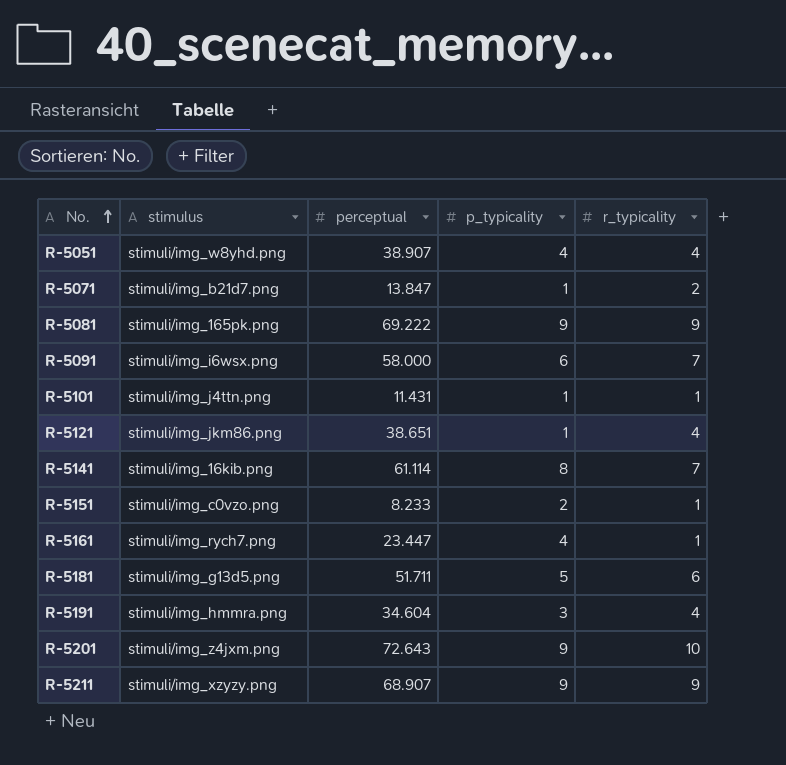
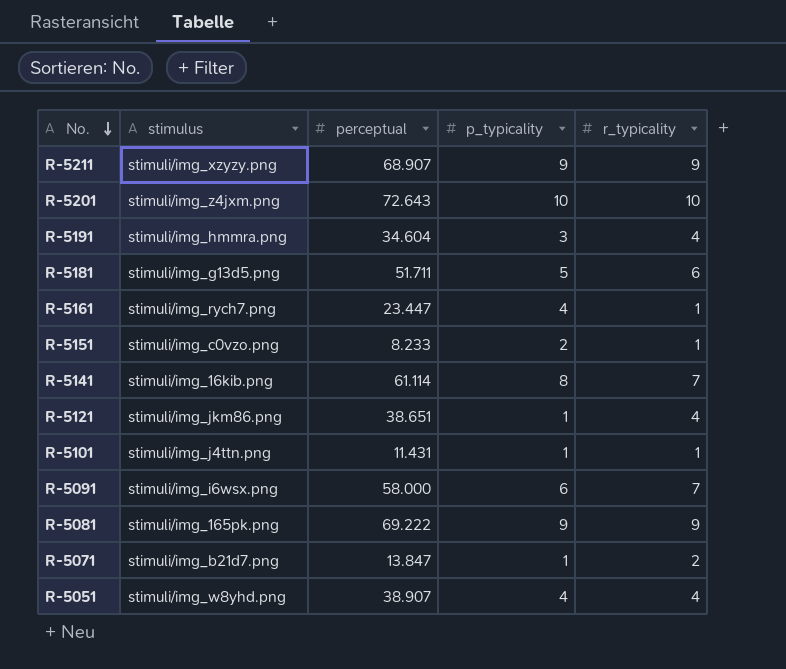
row order: No. ascending -> No. descending
R-5201 | p_typicality: 9 -> 10

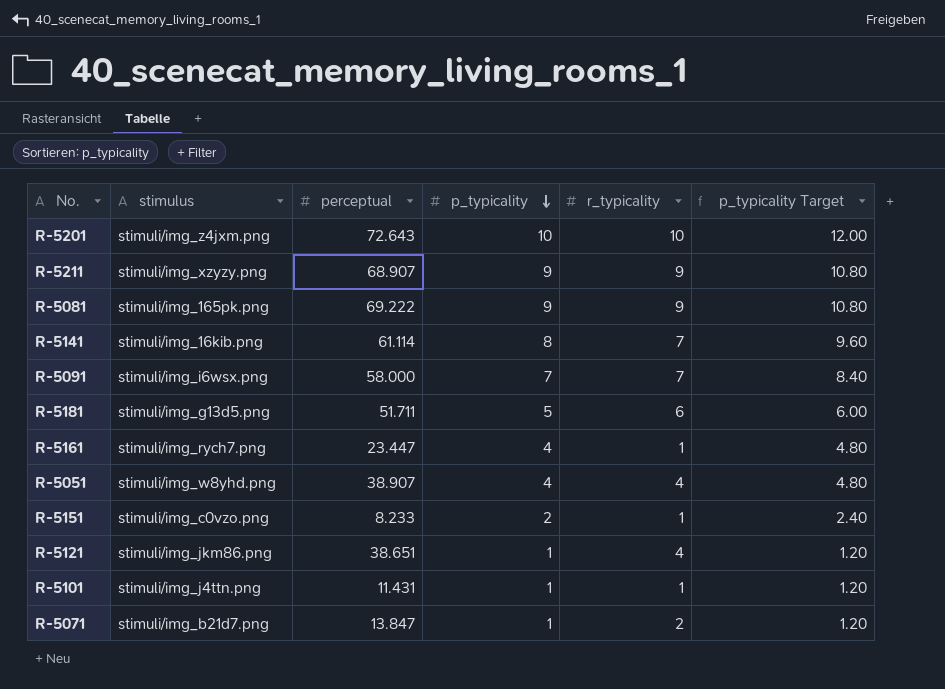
row order: No. descending -> p_typicality descending
column p_typicality Target | formula: none -> [p_typicality] * 1.2
row R-5191: stimuli/img_hmmra.png | 34.604 | 3 | 4 -> none
R-5091 | p_typicality: 6 -> 7

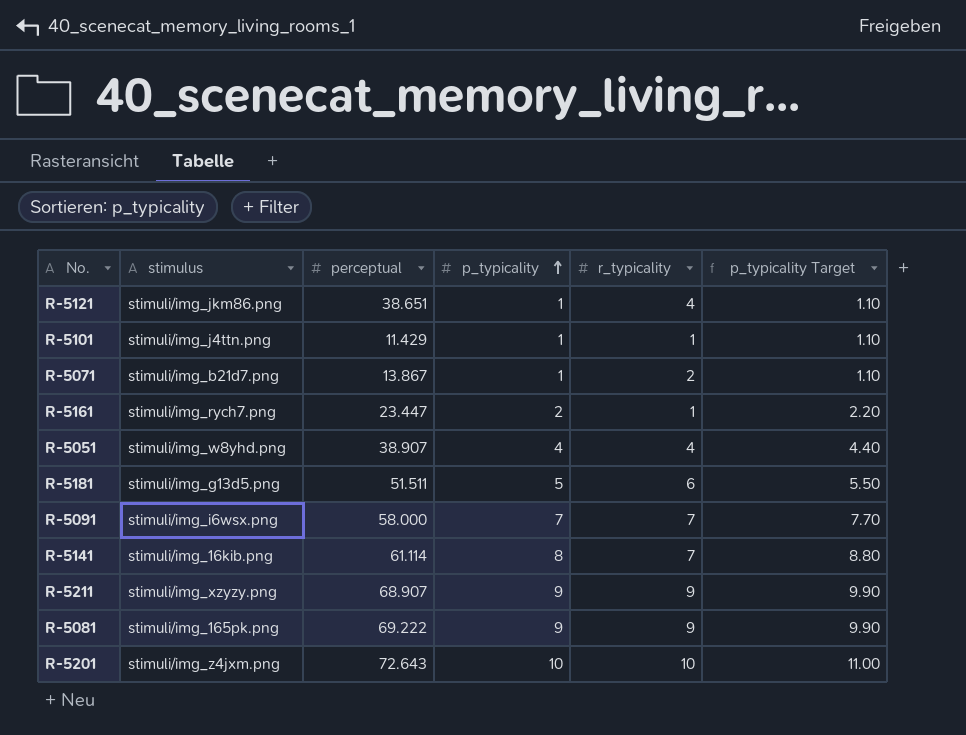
row order: p_typicality descending -> p_typicality ascending
column p_typicality Target | formula: [p_typicality] * 1.2 -> [p_typicality] * 1.1
row R-5151: stimuli/img_c0vzo.png | 8.233 | 2 | 1 | 2.40 -> none
R-5101 | perceptual: 11.431 -> 11.429
R-5071 | perceptual: 13.847 -> 13.867
R-5161 | p_typicality: 4 -> 2
R-5181 | perceptual: 51.711 -> 51.511

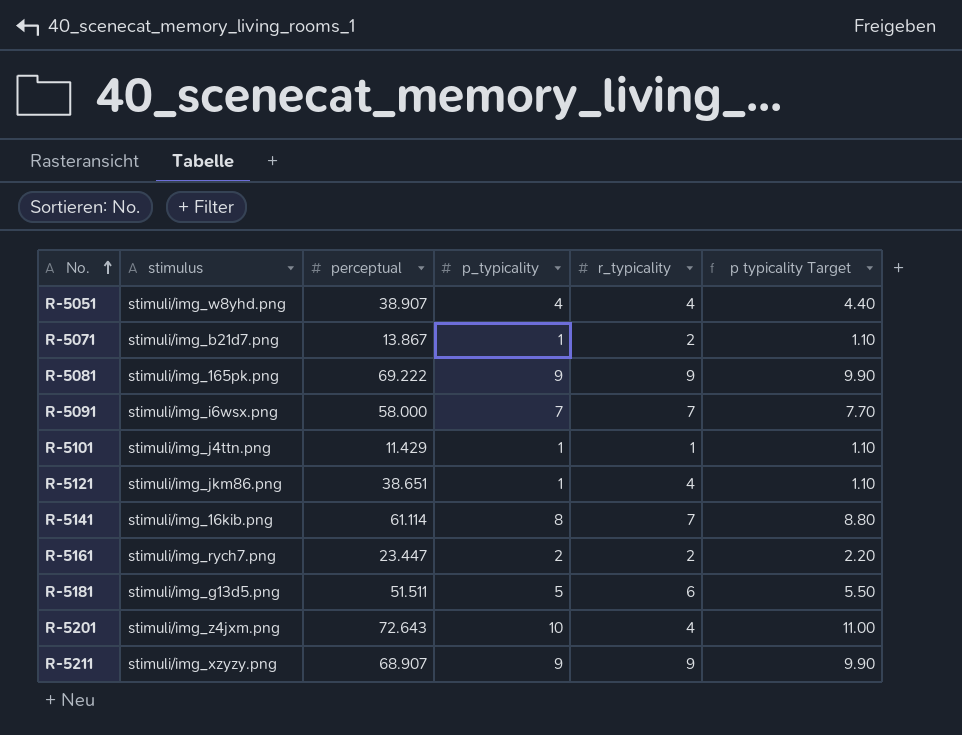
row order: p_typicality ascending -> No. ascending
column name: p_typicality Target -> p typicality Target
R-5161 | r_typicality: 1 -> 2
R-5201 | r_typicality: 10 -> 4

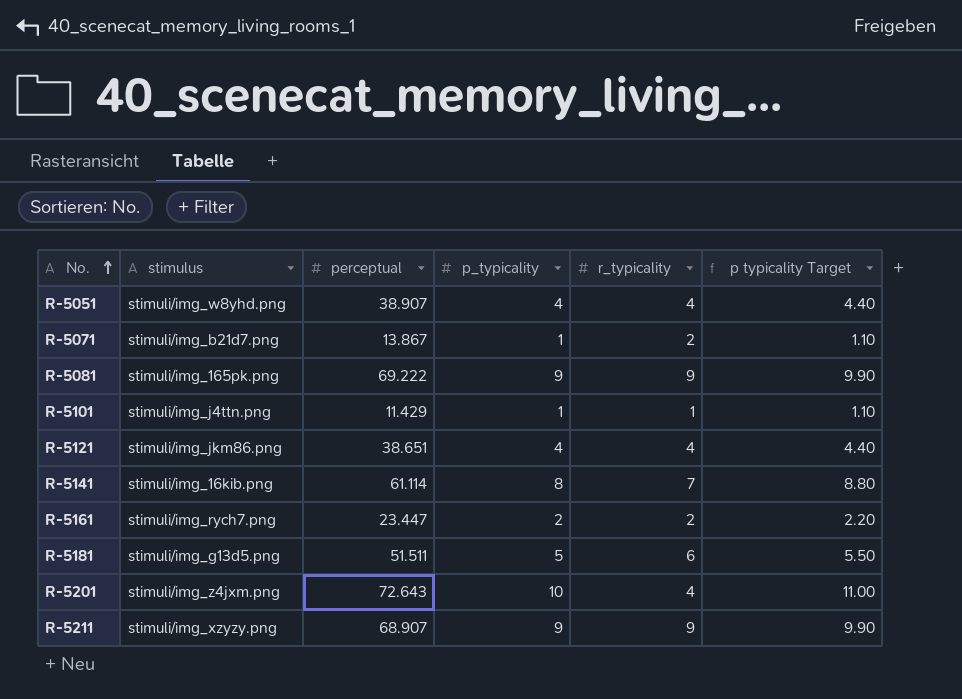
row R-5091: stimuli/img_i6wsx.png | 58.000 | 7 | 7 | 7.70 -> none
R-5121 | p_typicality: 1 -> 4
R-5121 | p typicality Target: 1.10 -> 4.40

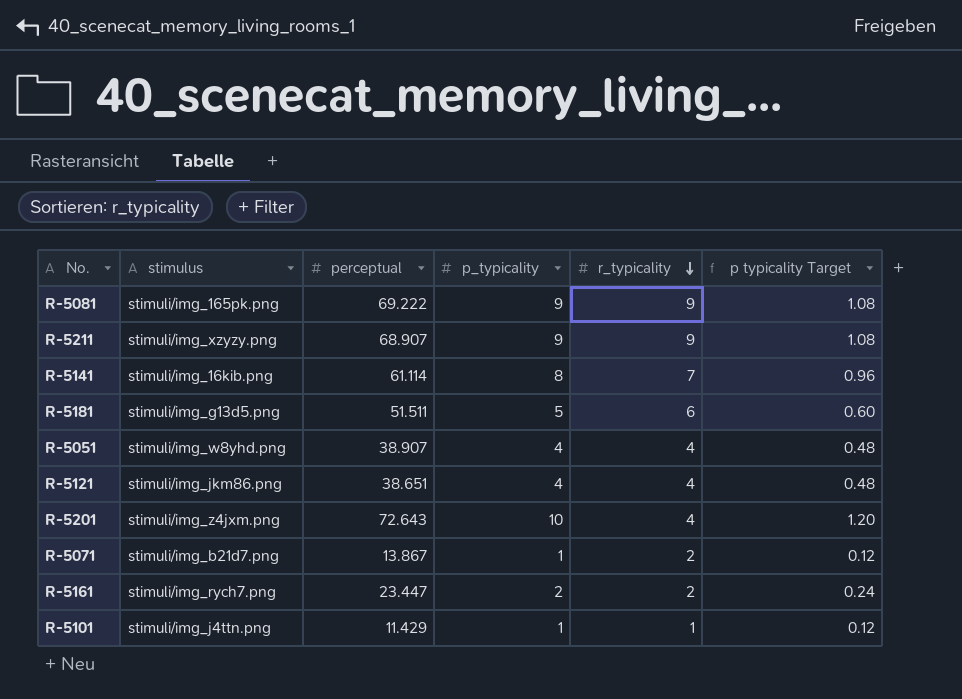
row order: No. ascending -> r_typicality descending
column p typicality Target | formula: [p_typicality] * 1.1 -> [p_typicality] * 0.12

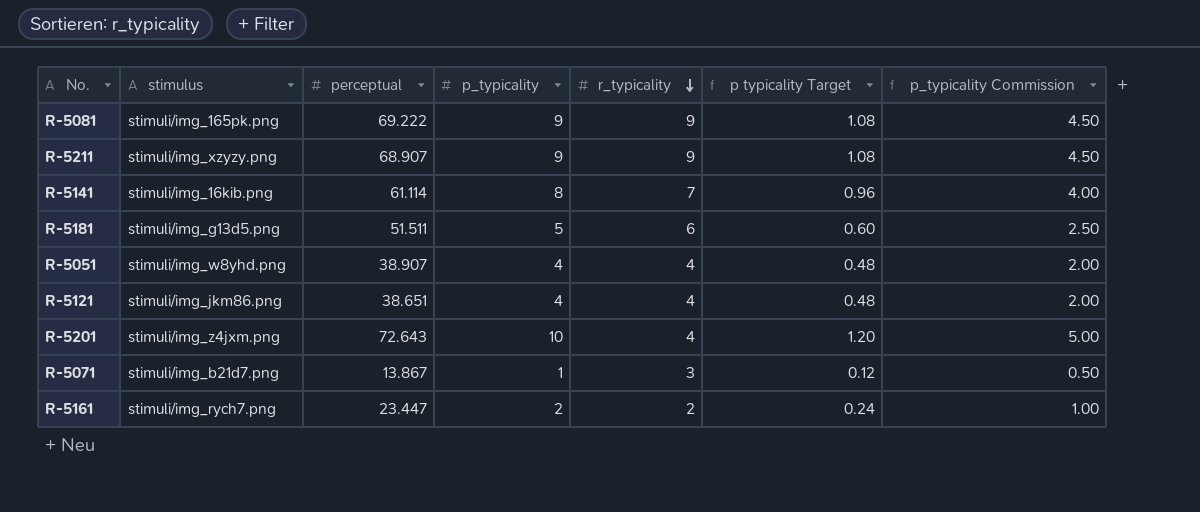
column p_typicality Commission | formula: none -> [p_typicality] * 0.5
row R-5101: stimuli/img_j4ttn.png | 11.429 | 1 | 1 | 0.12 -> none
R-5071 | r_typicality: 2 -> 3

